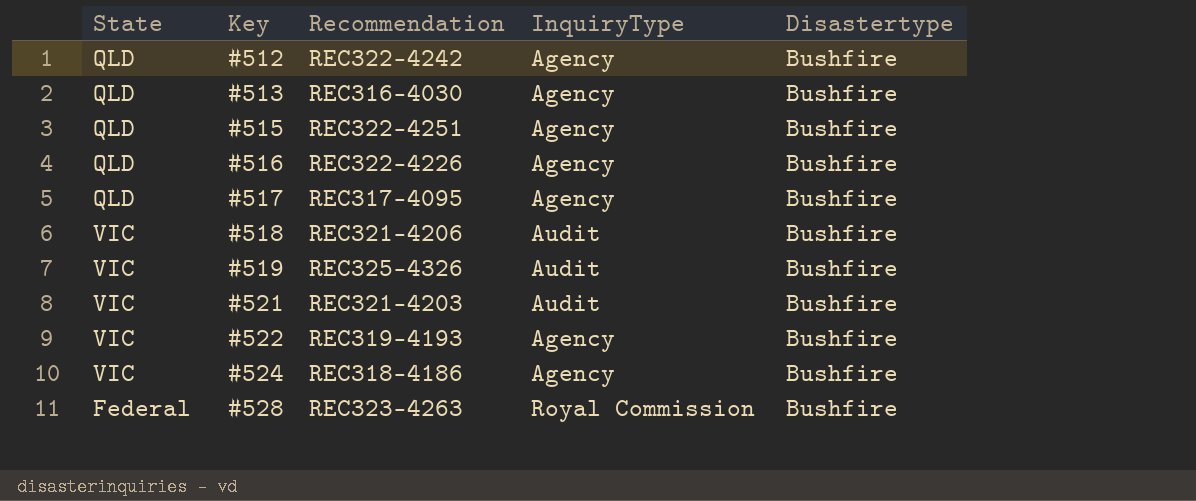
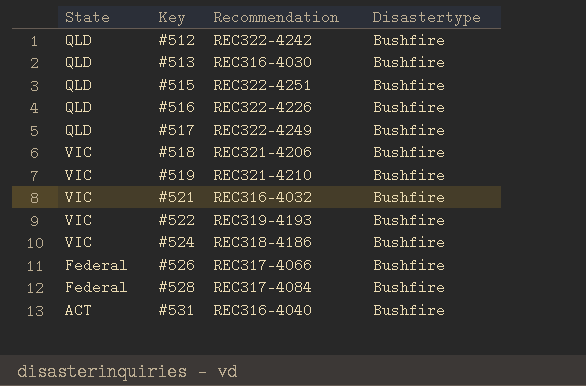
column InquiryType | position: 4 -> none
#517 | Recommendation: REC317-4095 -> REC322-4249
#519 | Recommendation: REC325-4326 -> REC321-4210
#521 | Recommendation: REC321-4203 -> REC316-4032
row #526: none -> Federal | REC317-4066 | Bushfire
#528 | Recommendation: REC323-4263 -> REC317-4084
row #531: none -> ACT | REC316-4040 | Bushfire

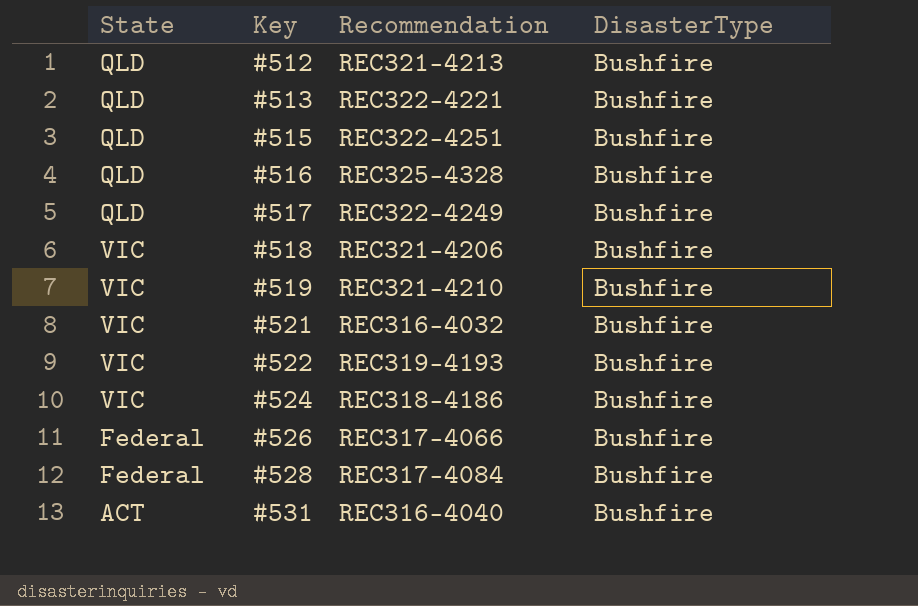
column name: Disastertype -> DisasterType
#512 | Recommendation: REC322-4242 -> REC321-4213
#513 | Recommendation: REC316-4030 -> REC322-4221
#516 | Recommendation: REC322-4226 -> REC325-4328

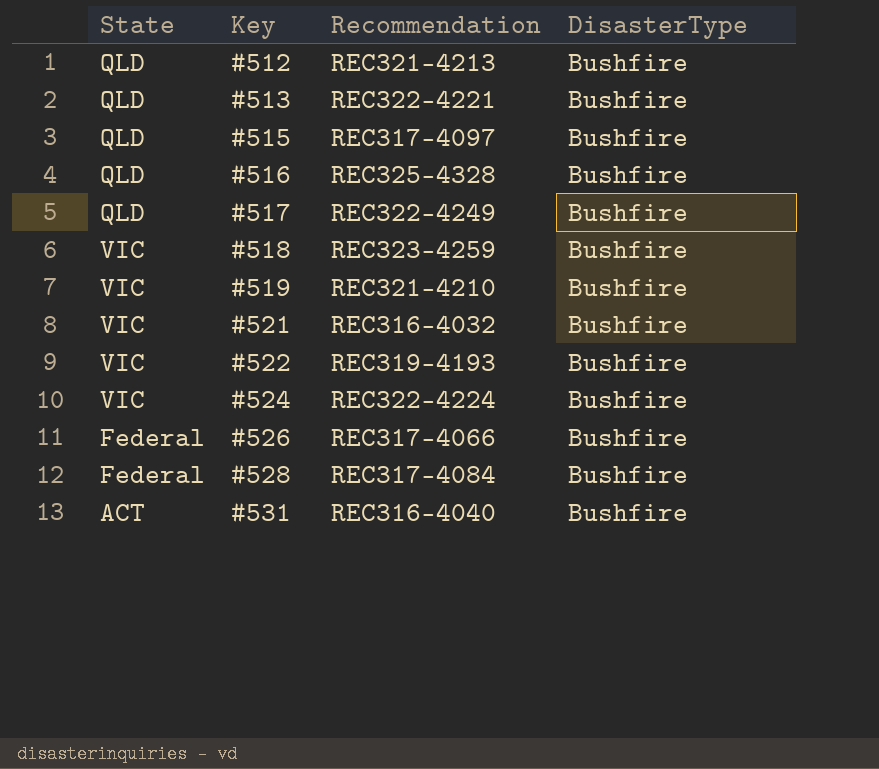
#515 | Recommendation: REC322-4251 -> REC317-4097
#518 | Recommendation: REC321-4206 -> REC323-4259
#524 | Recommendation: REC318-4186 -> REC322-4224

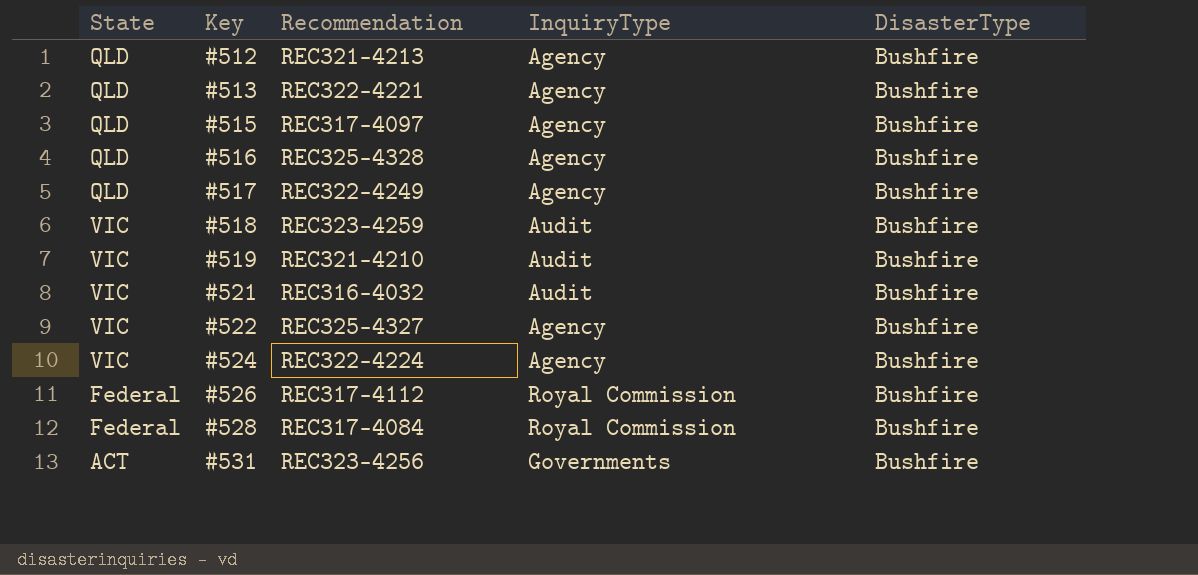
column InquiryType | position: none -> 4
#522 | Recommendation: REC319-4193 -> REC325-4327
#526 | Recommendation: REC317-4066 -> REC317-4112
#531 | Recommendation: REC316-4040 -> REC323-4256

